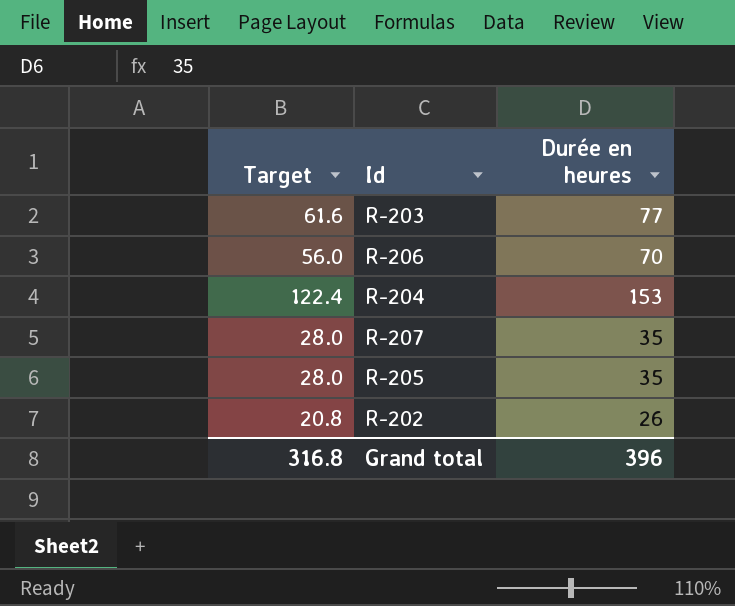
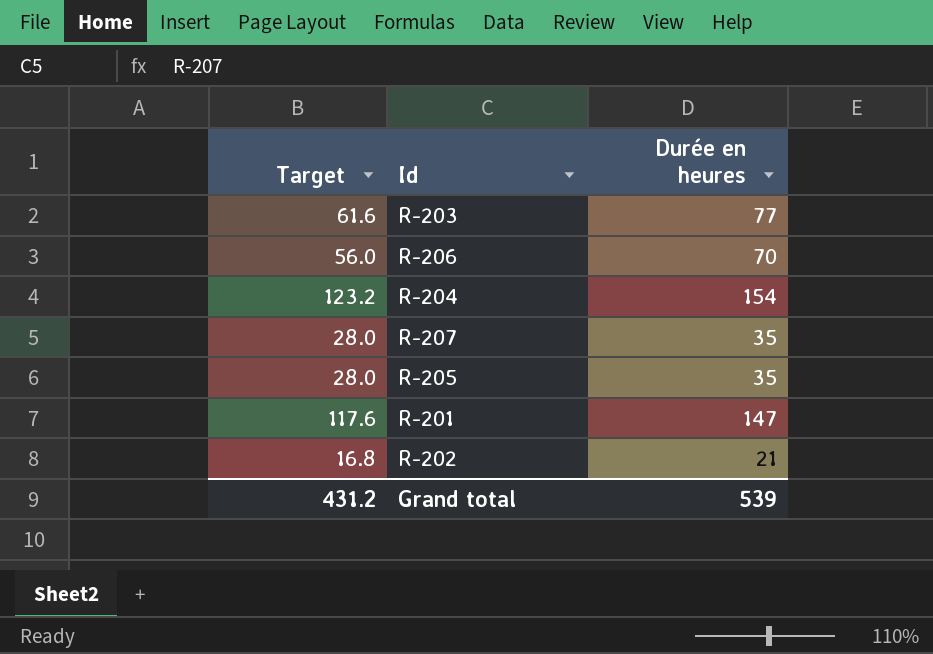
R-204 | Target: 122.4 -> 123.2
R-204 | Durée en heures: 153 -> 154
row R-201: none -> 117.6 | 147
R-202 | Target: 20.8 -> 16.8
R-202 | Durée en heures: 26 -> 21
Grand total | Target: 316.8 -> 431.2
Grand total | Durée en heures: 396 -> 539

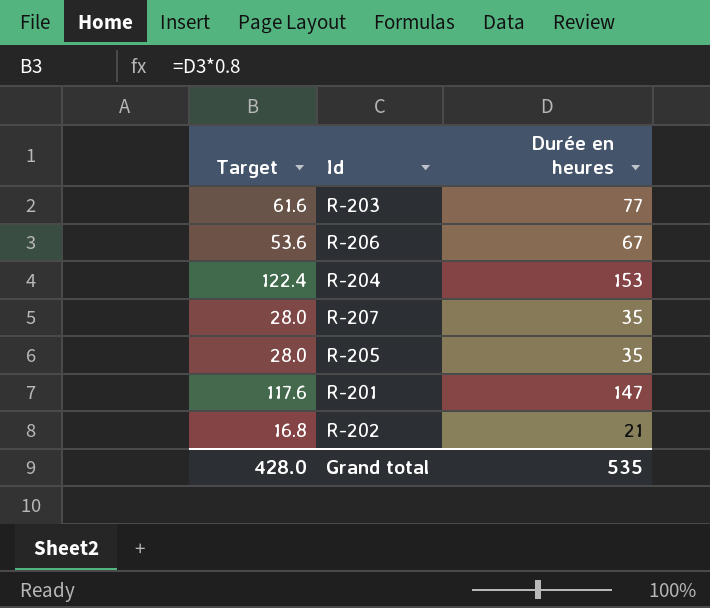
R-206 | Target: 56.0 -> 53.6
R-206 | Durée en heures: 70 -> 67
R-204 | Target: 123.2 -> 122.4
R-204 | Durée en heures: 154 -> 153
Grand total | Target: 431.2 -> 428.0
Grand total | Durée en heures: 539 -> 535

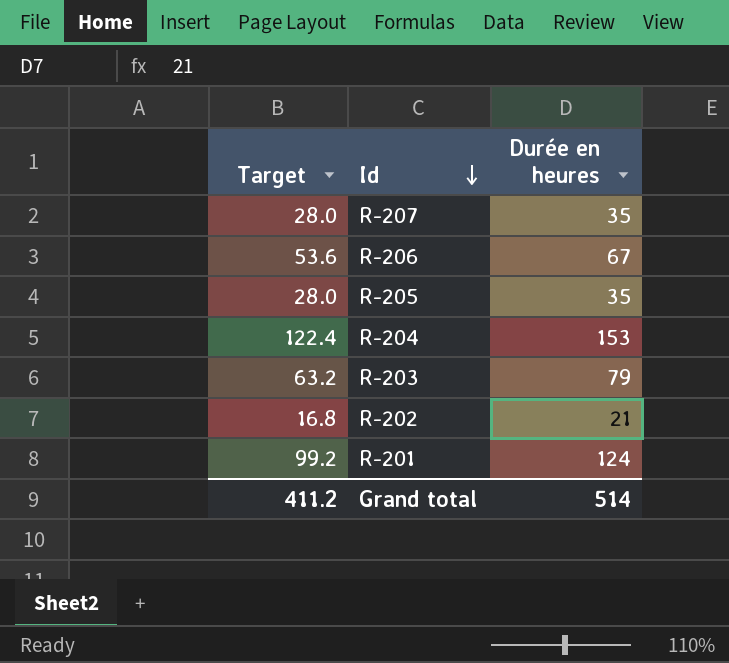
row order: none -> Id descending
R-203 | Target: 61.6 -> 63.2
R-203 | Durée en heures: 77 -> 79
R-201 | Target: 117.6 -> 99.2
R-201 | Durée en heures: 147 -> 124
Grand total | Target: 428.0 -> 411.2
Grand total | Durée en heures: 535 -> 514

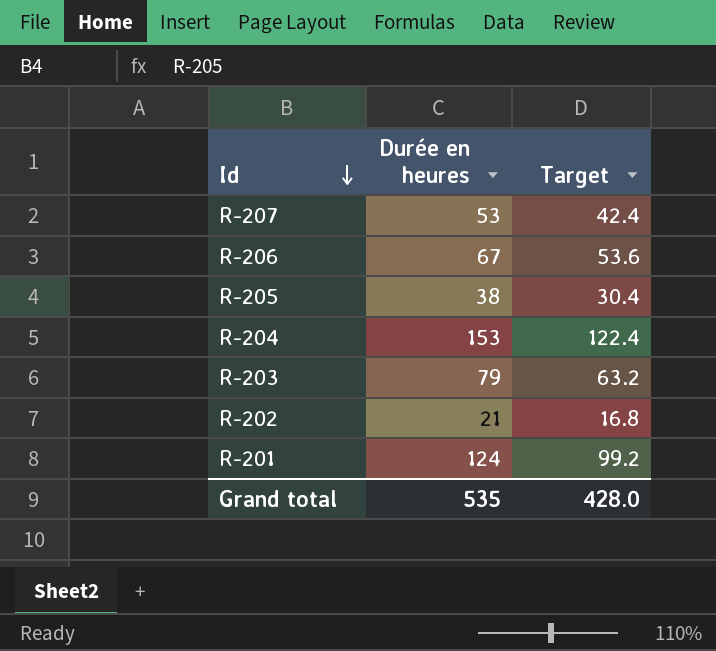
column Target | position: 1 -> 3
R-207 | Durée en heures: 35 -> 53
R-207 | Target: 28.0 -> 42.4
R-205 | Durée en heures: 35 -> 38
R-205 | Target: 28.0 -> 30.4
Grand total | Durée en heures: 514 -> 535
Grand total | Target: 411.2 -> 428.0

